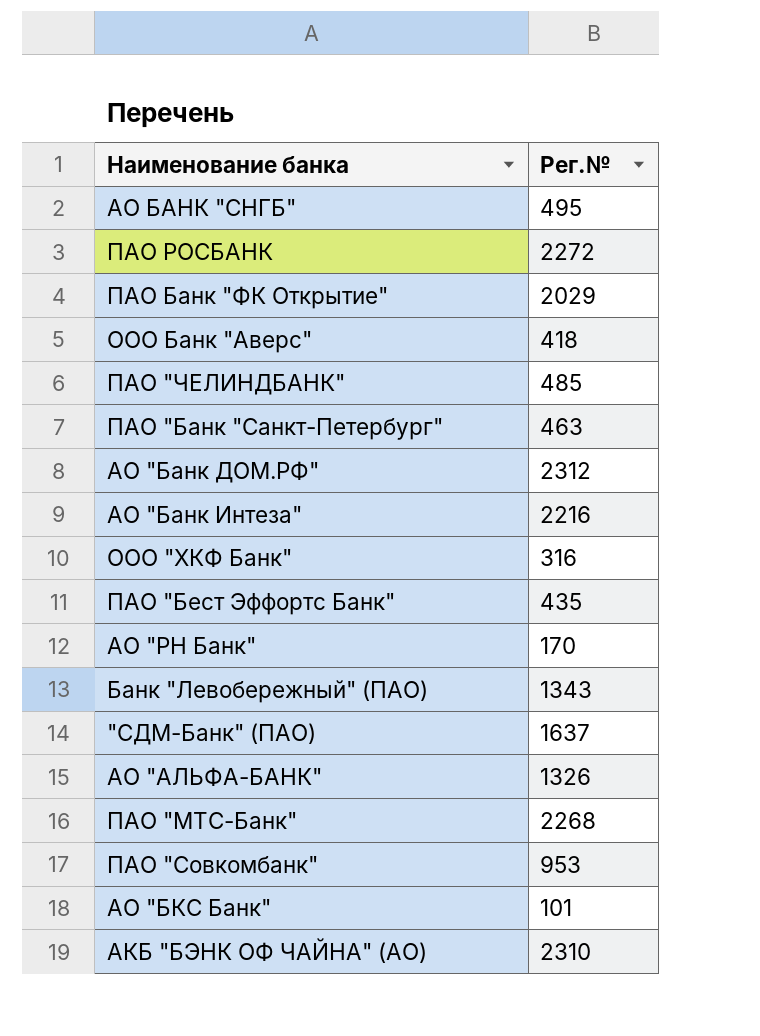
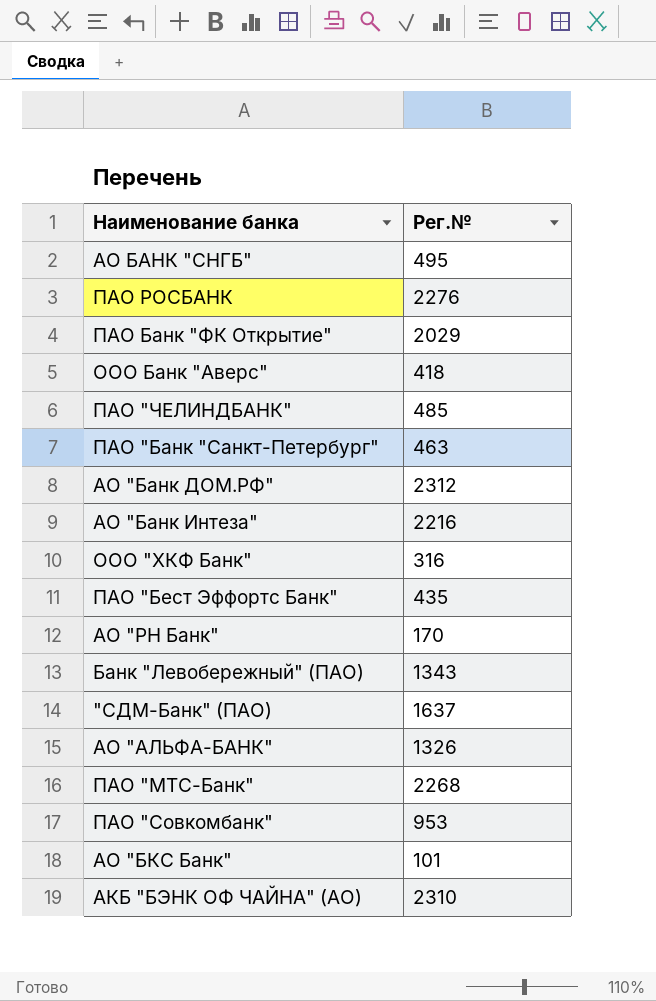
ПАО РОСБАНК | Рег.№: 2272 -> 2276

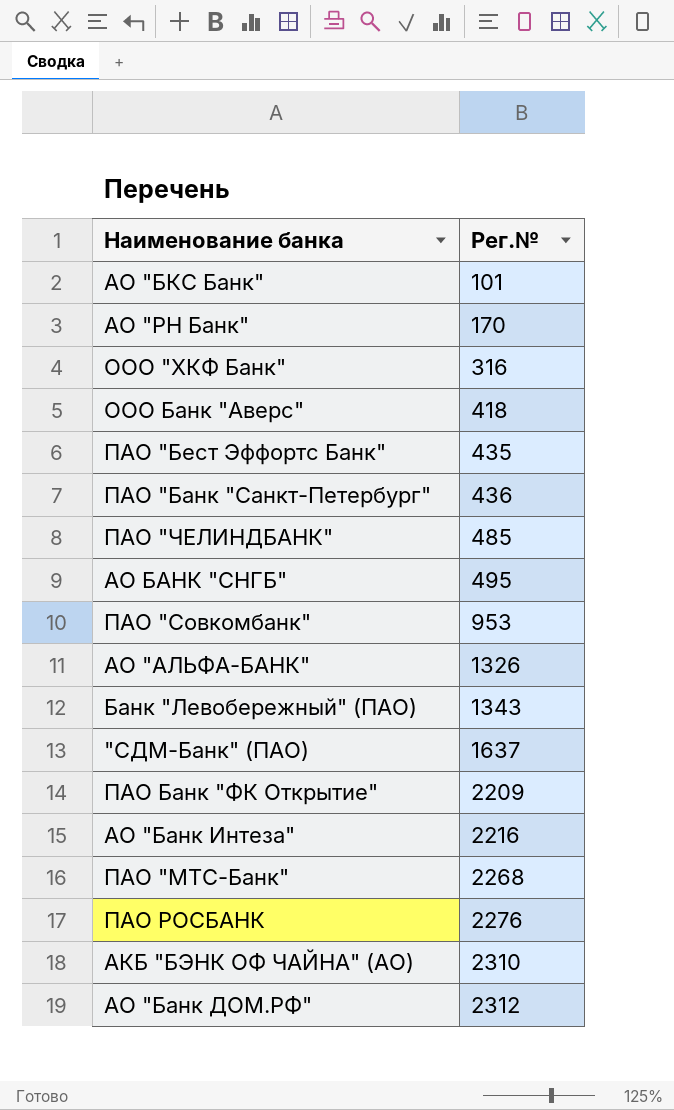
row order: none -> Рег.№ ascending
ПАО "Банк "Санкт-Петербург" | Рег.№: 463 -> 436
ПАО Банк "ФК Открытие" | Рег.№: 2029 -> 2209

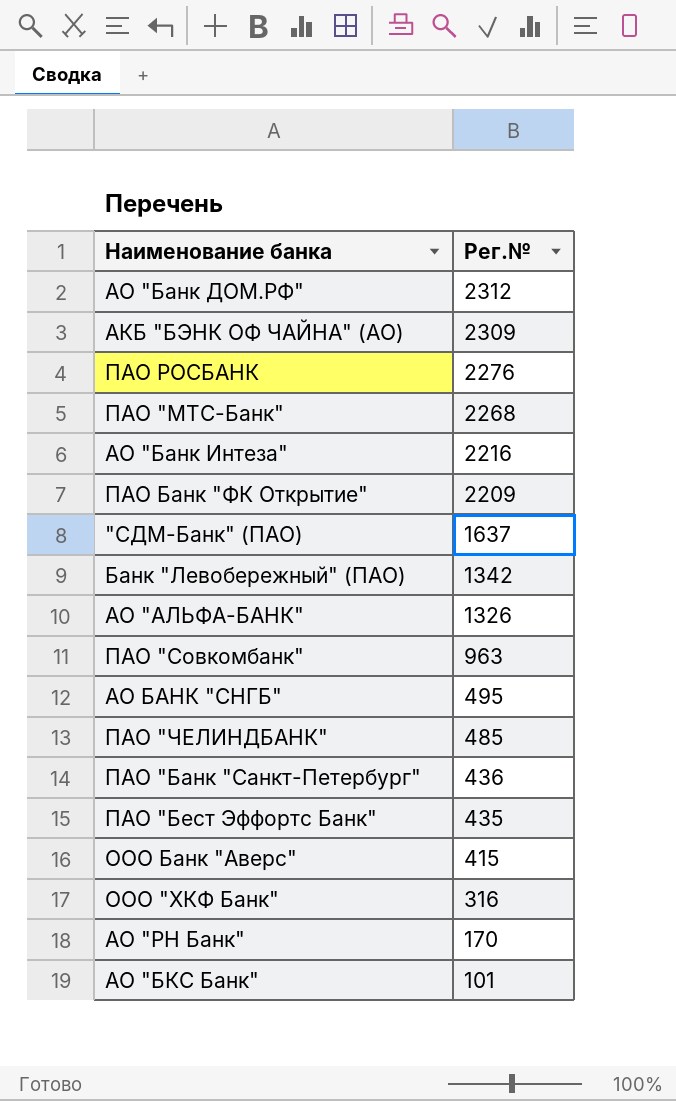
row order: Рег.№ ascending -> Рег.№ descending
АКБ "БЭНК ОФ ЧАЙНА" (АО) | Рег.№: 2310 -> 2309
Банк "Левобережный" (ПАО) | Рег.№: 1343 -> 1342
ПАО "Совкомбанк" | Рег.№: 953 -> 963
ООО Банк "Аверс" | Рег.№: 418 -> 415

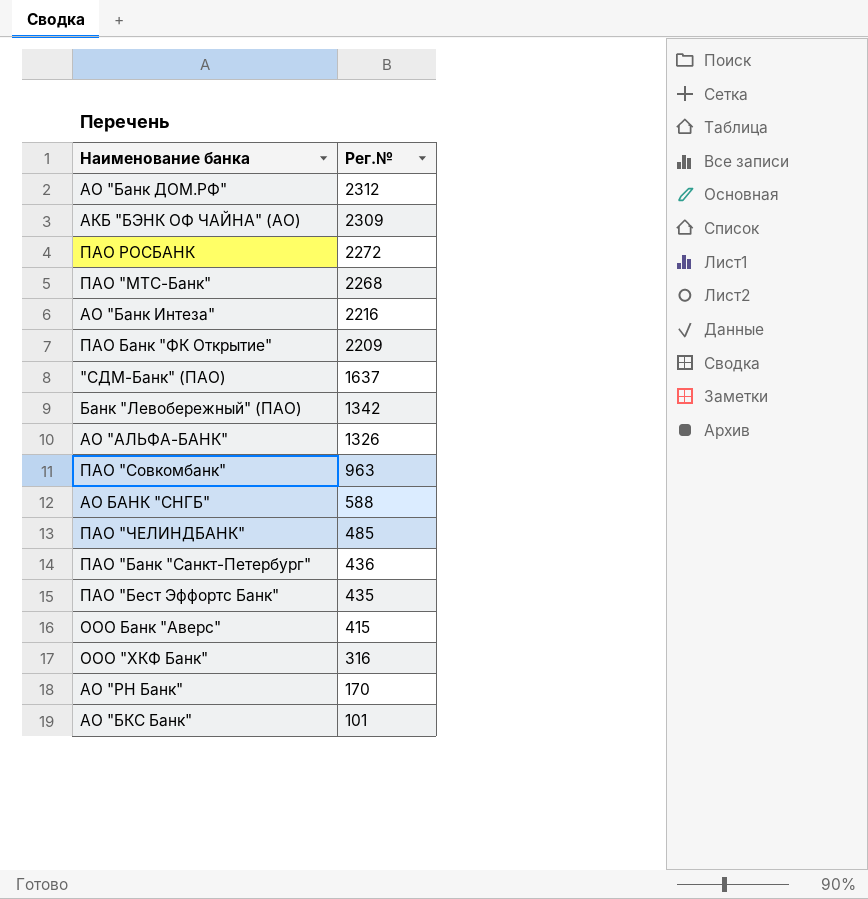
ПАО РОСБАНК | Рег.№: 2276 -> 2272
АО БАНК "СНГБ" | Рег.№: 495 -> 588

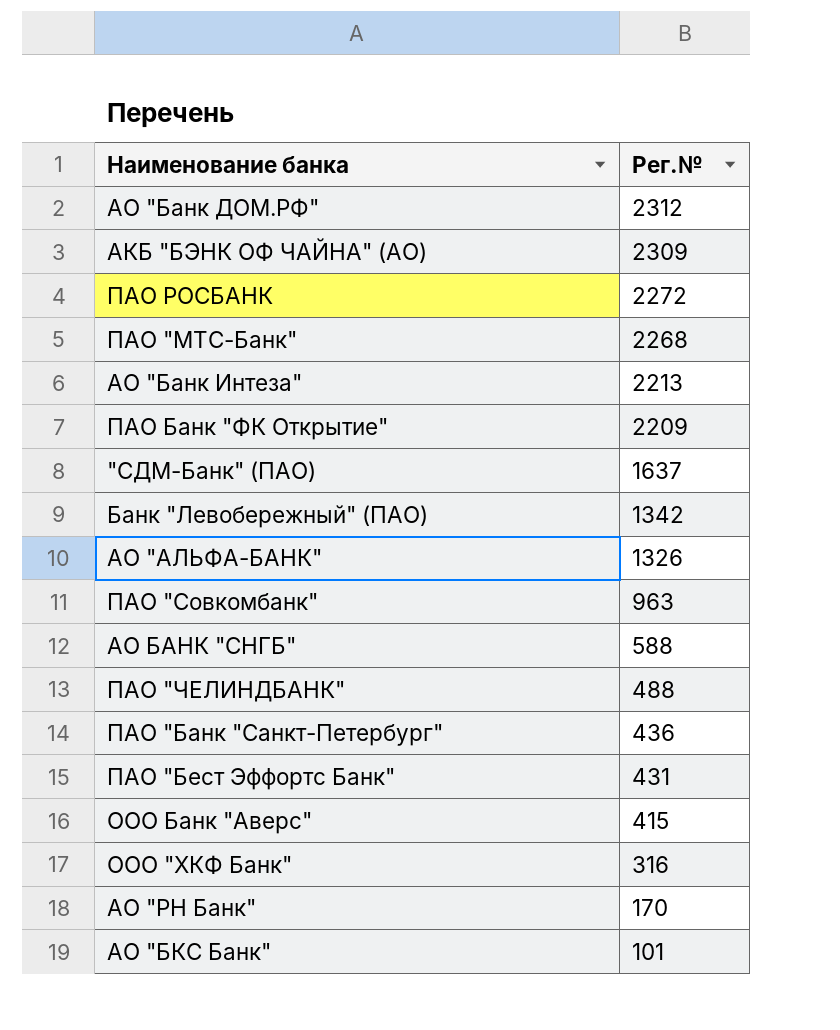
АО "Банк Интеза" | Рег.№: 2216 -> 2213
ПАО "ЧЕЛИНДБАНК" | Рег.№: 485 -> 488
ПАО "Бест Эффортс Банк" | Рег.№: 435 -> 431

